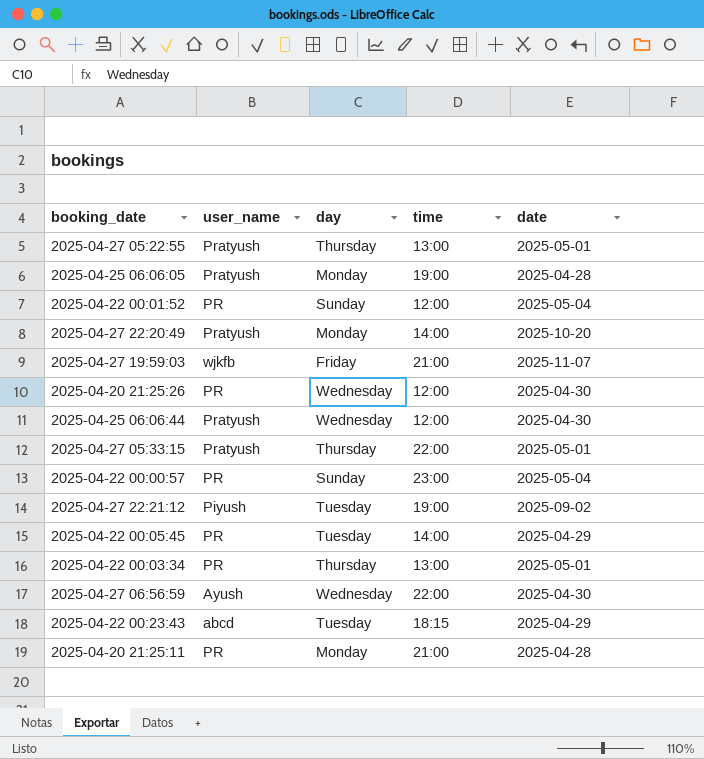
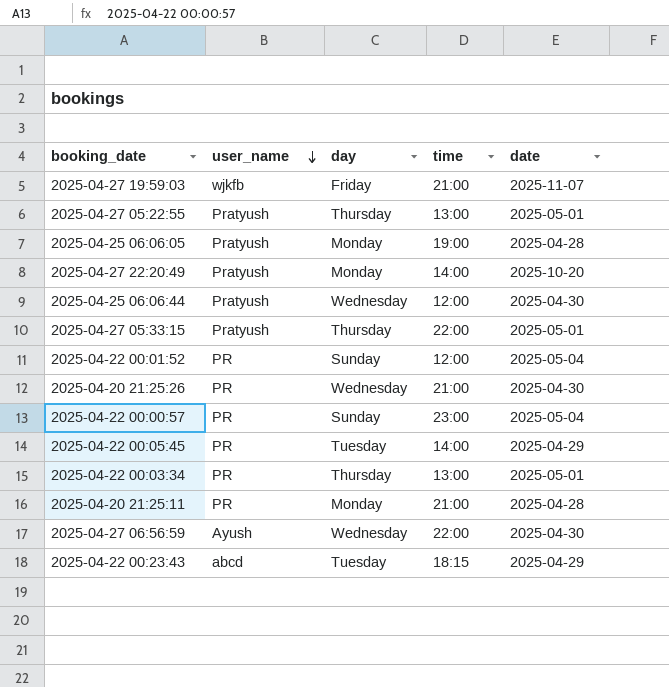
row order: none -> user_name descending
row 2025-04-27 22:21:12: Piyush | Tuesday | 19:00 | 2025-09-02 -> none
2025-04-20 21:25:26 | time: 12:00 -> 21:00

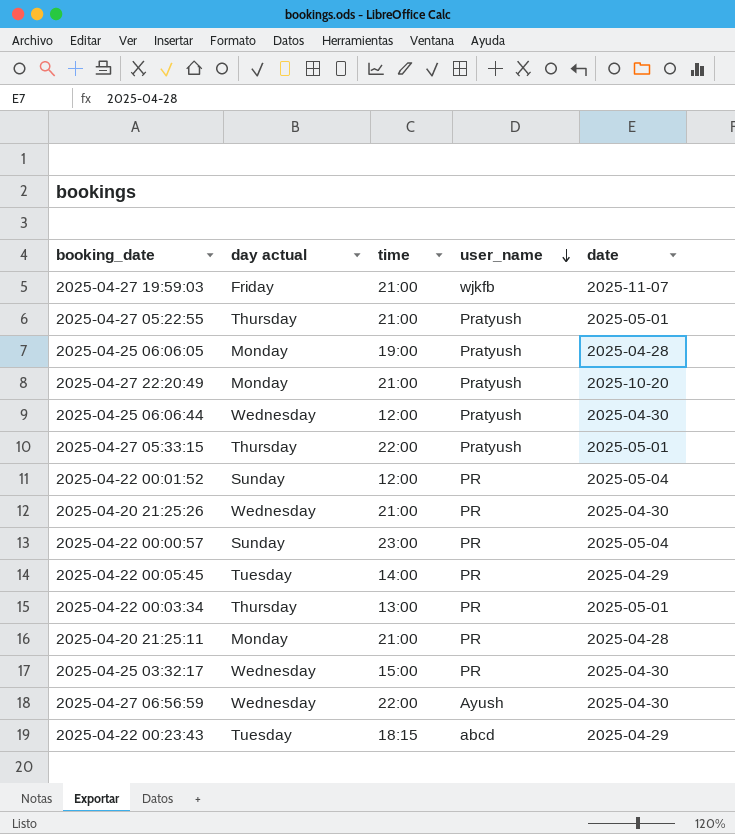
column name: day -> day actual
column user_name | position: 2 -> 4
2025-04-27 05:22:55 | time: 13:00 -> 21:00
2025-04-27 22:20:49 | time: 14:00 -> 21:00
row 2025-04-25 03:32:17: none -> Wednesday | 15:00 | PR | 2025-04-30

